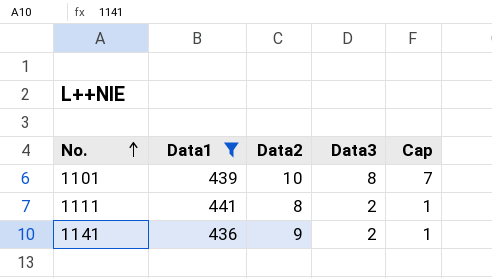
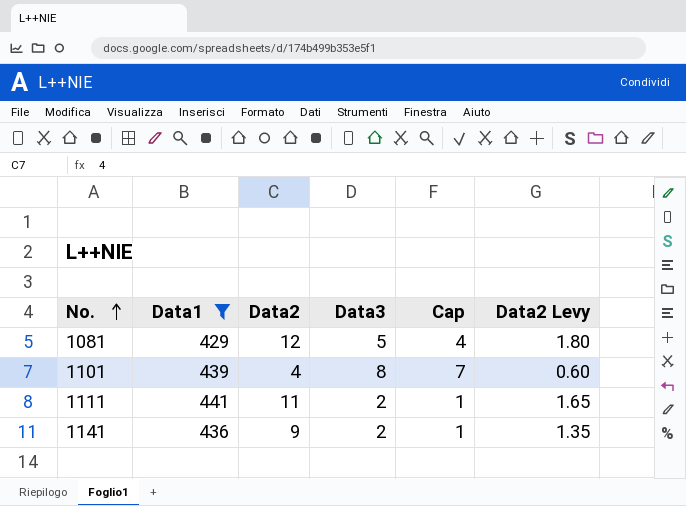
column Data2 Levy | formula: none -> [Data2] * 0.15
row 1081: none -> 429 | 12 | 5 | 4 | 1.80
1101 | Data2: 10 -> 4
1111 | Data2: 8 -> 11

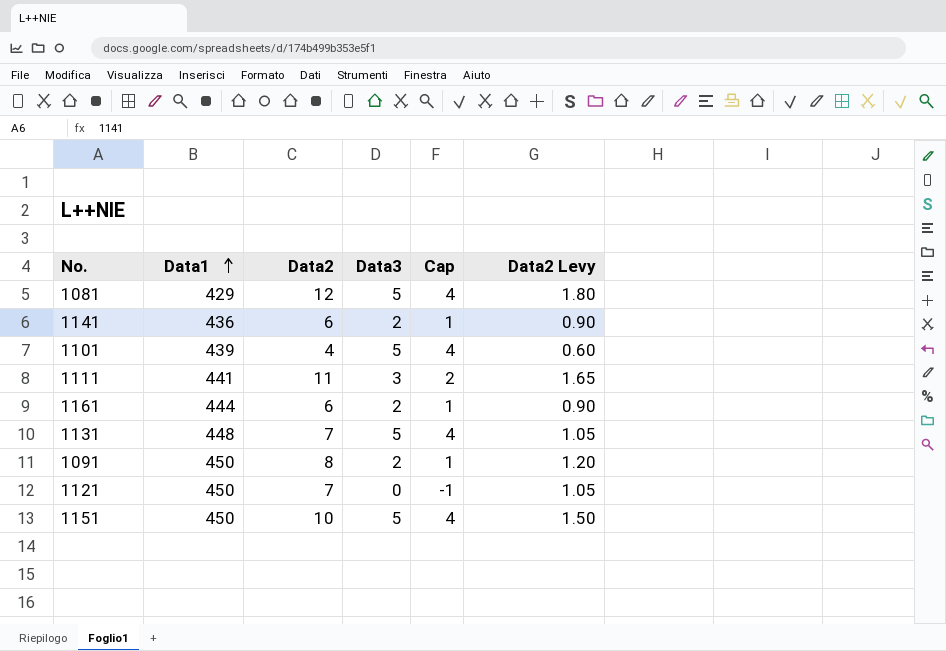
filter: Data1 <= 441 -> none
row order: No. ascending -> Data1 ascending
1141 | Data2: 9 -> 6
1141 | Data2 Levy: 1.35 -> 0.90
1101 | Data3: 8 -> 5
1101 | Cap: 7 -> 4
1111 | Data3: 2 -> 3
1111 | Cap: 1 -> 2

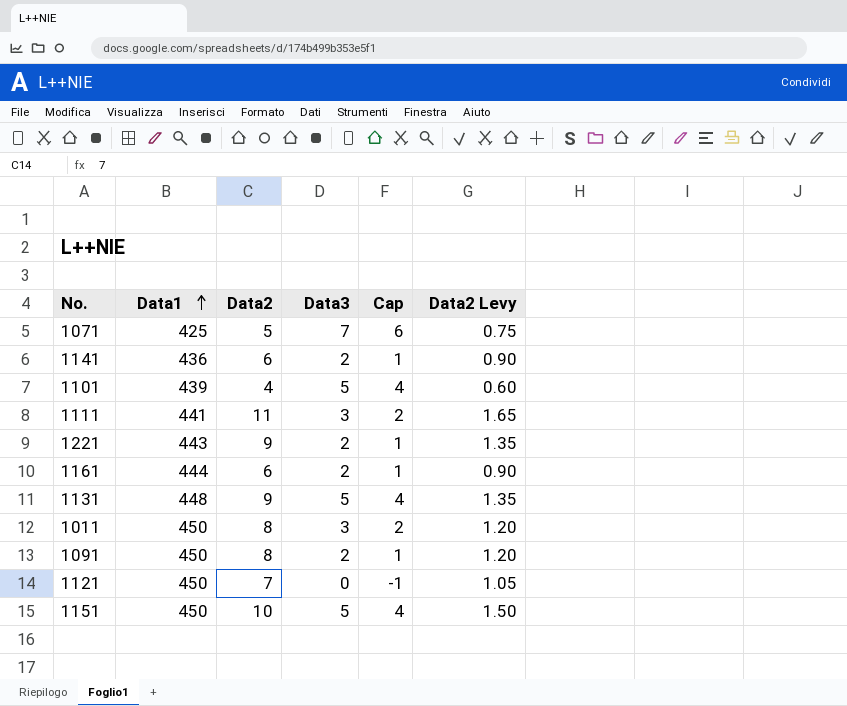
row 1081: 429 | 12 | 5 | 4 | 1.80 -> none
row 1071: none -> 425 | 5 | 7 | 6 | 0.75
row 1221: none -> 443 | 9 | 2 | 1 | 1.35
1131 | Data2: 7 -> 9
1131 | Data2 Levy: 1.05 -> 1.35
row 1011: none -> 450 | 8 | 3 | 2 | 1.20

